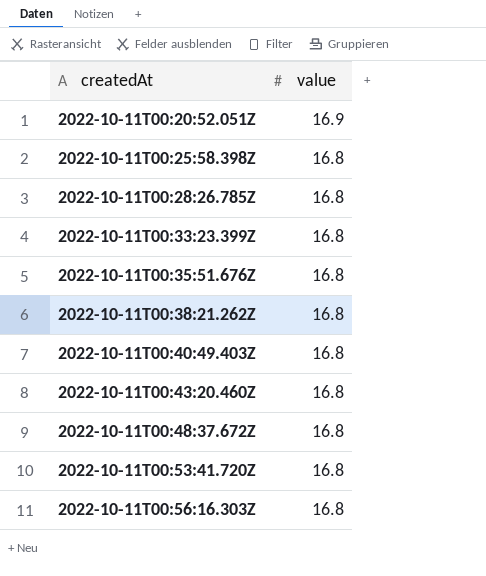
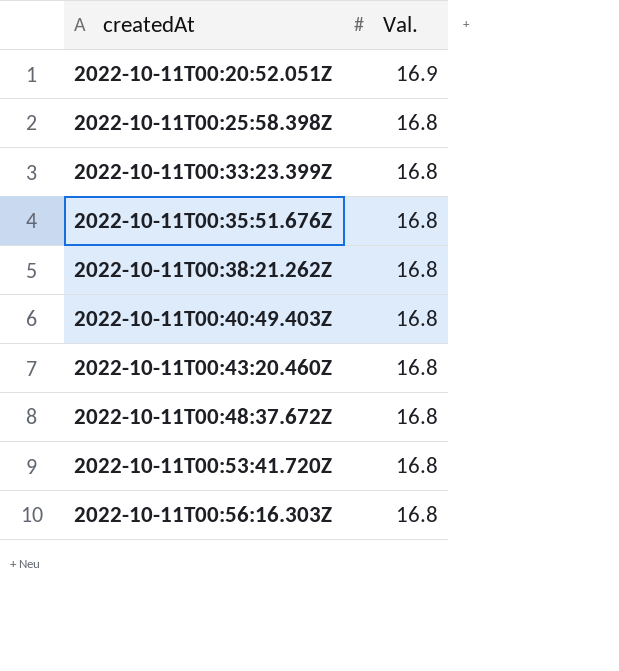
column name: value -> Val.
row 2022-10-11T00:28:26.785Z: 16.8 -> none

